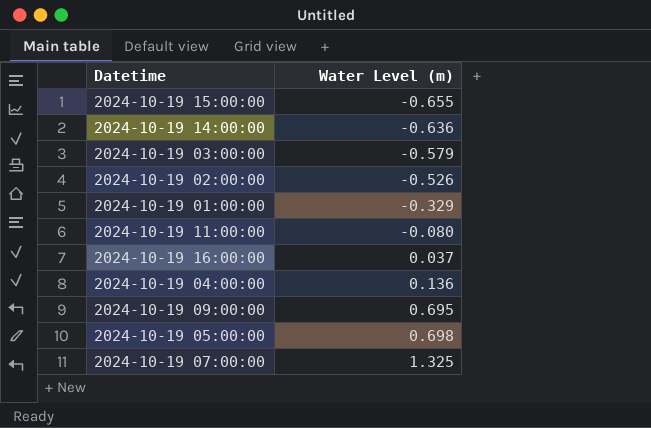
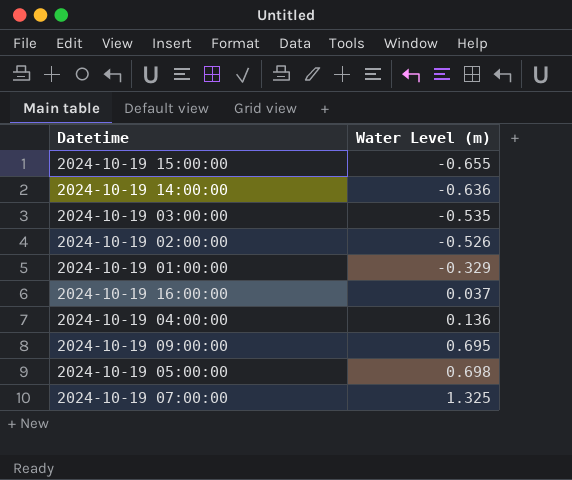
row 2024-10-19 11:00:00: -0.080 -> none
2024-10-19 03:00:00 | Water Level (m): -0.579 -> -0.535

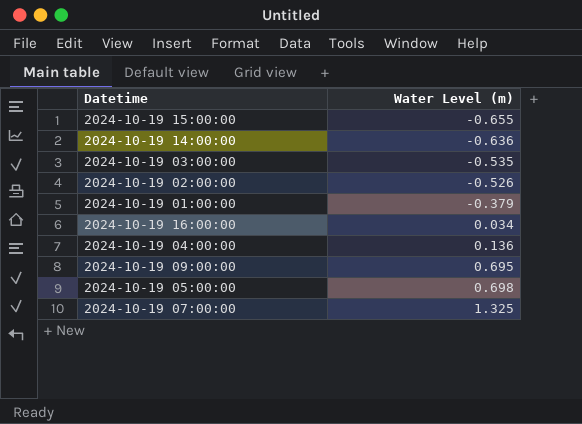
2024-10-19 01:00:00 | Water Level (m): -0.329 -> -0.379
2024-10-19 16:00:00 | Water Level (m): 0.037 -> 0.034

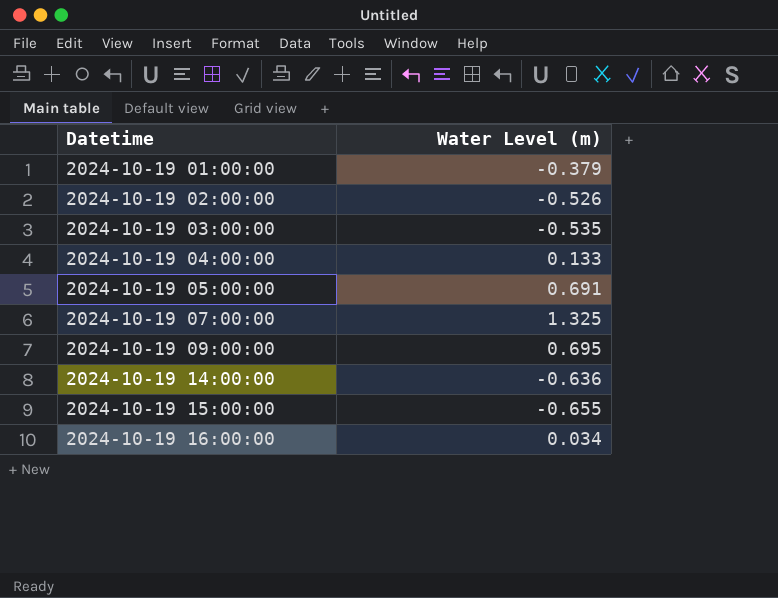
row order: Water Level (m) ascending -> Datetime ascending
2024-10-19 04:00:00 | Water Level (m): 0.136 -> 0.133
2024-10-19 05:00:00 | Water Level (m): 0.698 -> 0.691

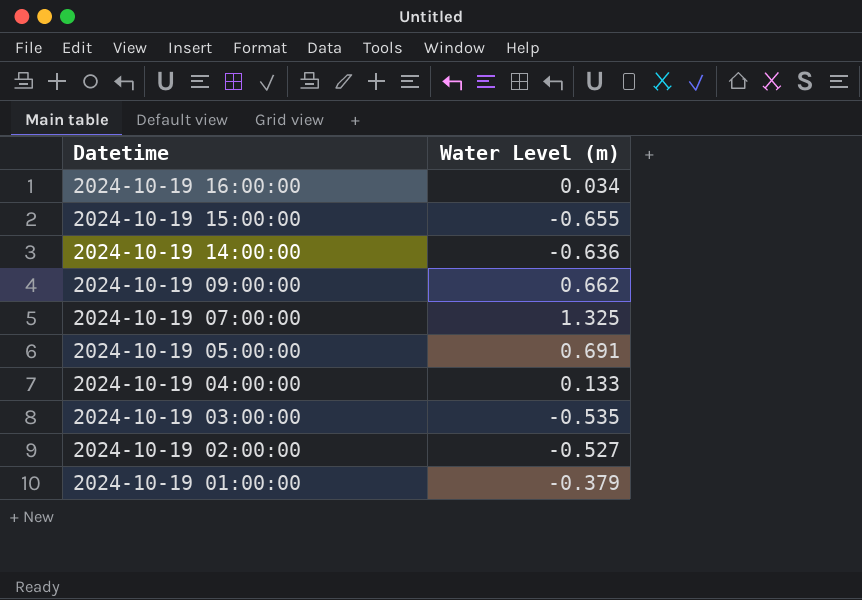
row order: Datetime ascending -> Datetime descending
2024-10-19 09:00:00 | Water Level (m): 0.695 -> 0.662
2024-10-19 02:00:00 | Water Level (m): -0.526 -> -0.527

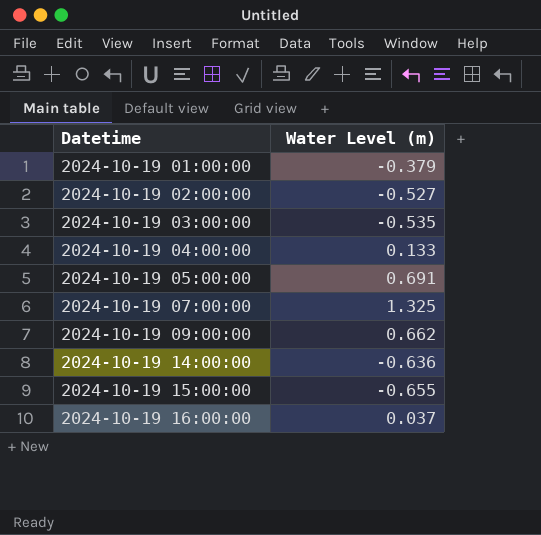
row order: Datetime descending -> Datetime ascending
2024-10-19 16:00:00 | Water Level (m): 0.034 -> 0.037

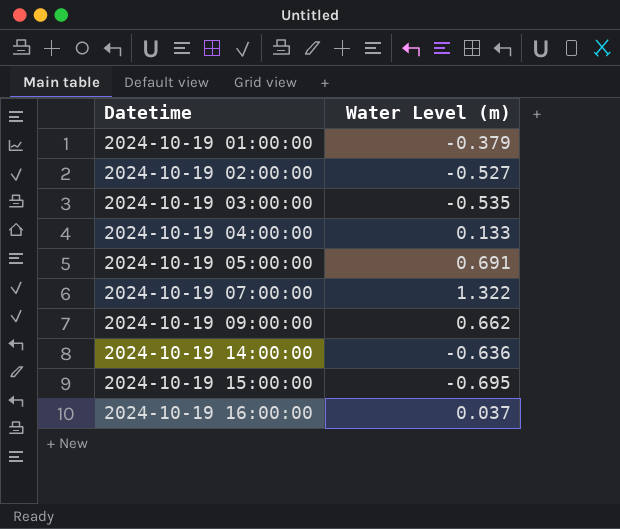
2024-10-19 07:00:00 | Water Level (m): 1.325 -> 1.322
2024-10-19 15:00:00 | Water Level (m): -0.655 -> -0.695

